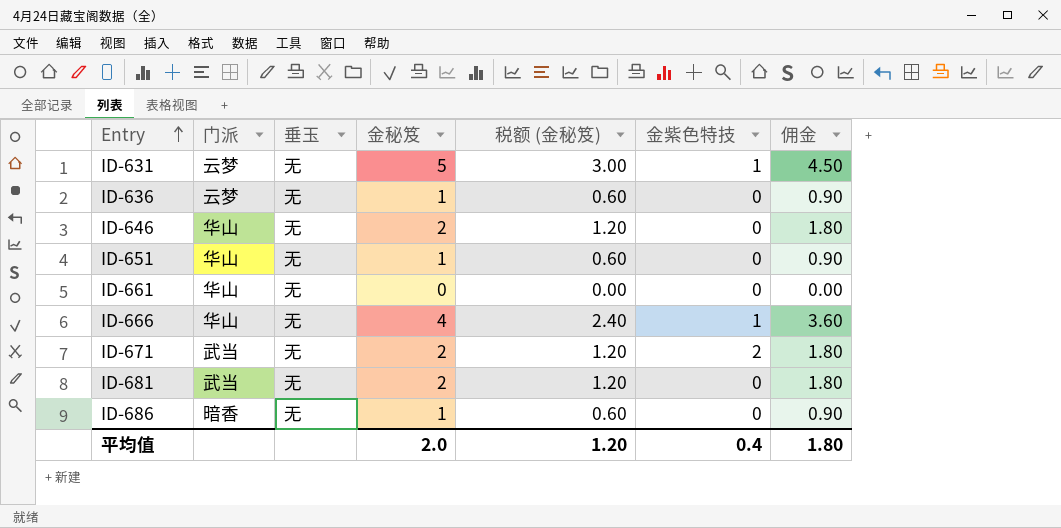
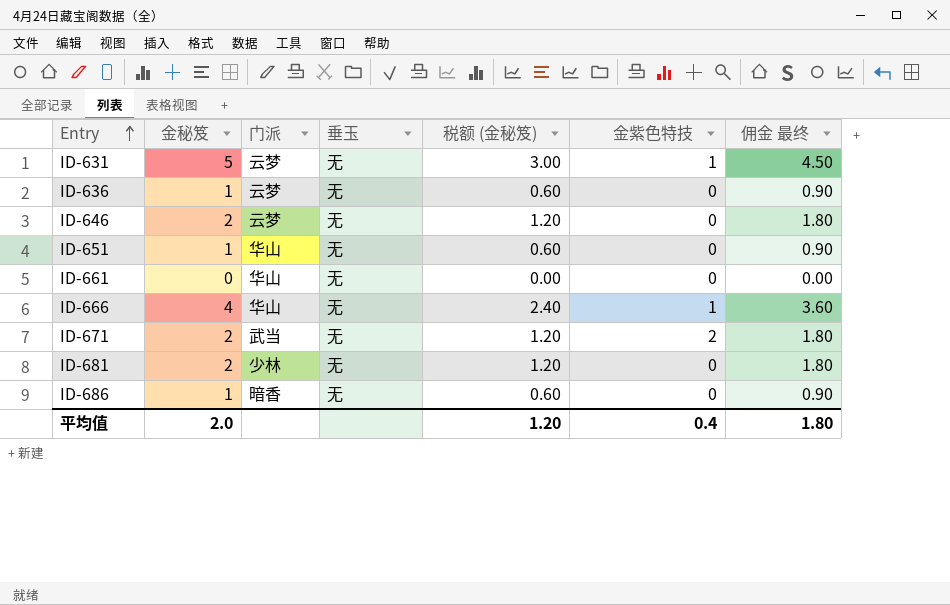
column 金秘笈 | position: 4 -> 2
column name: 佣金 -> 佣金 最终
ID-646 | 门派: 华山 -> 云梦
ID-681 | 门派: 武当 -> 少林

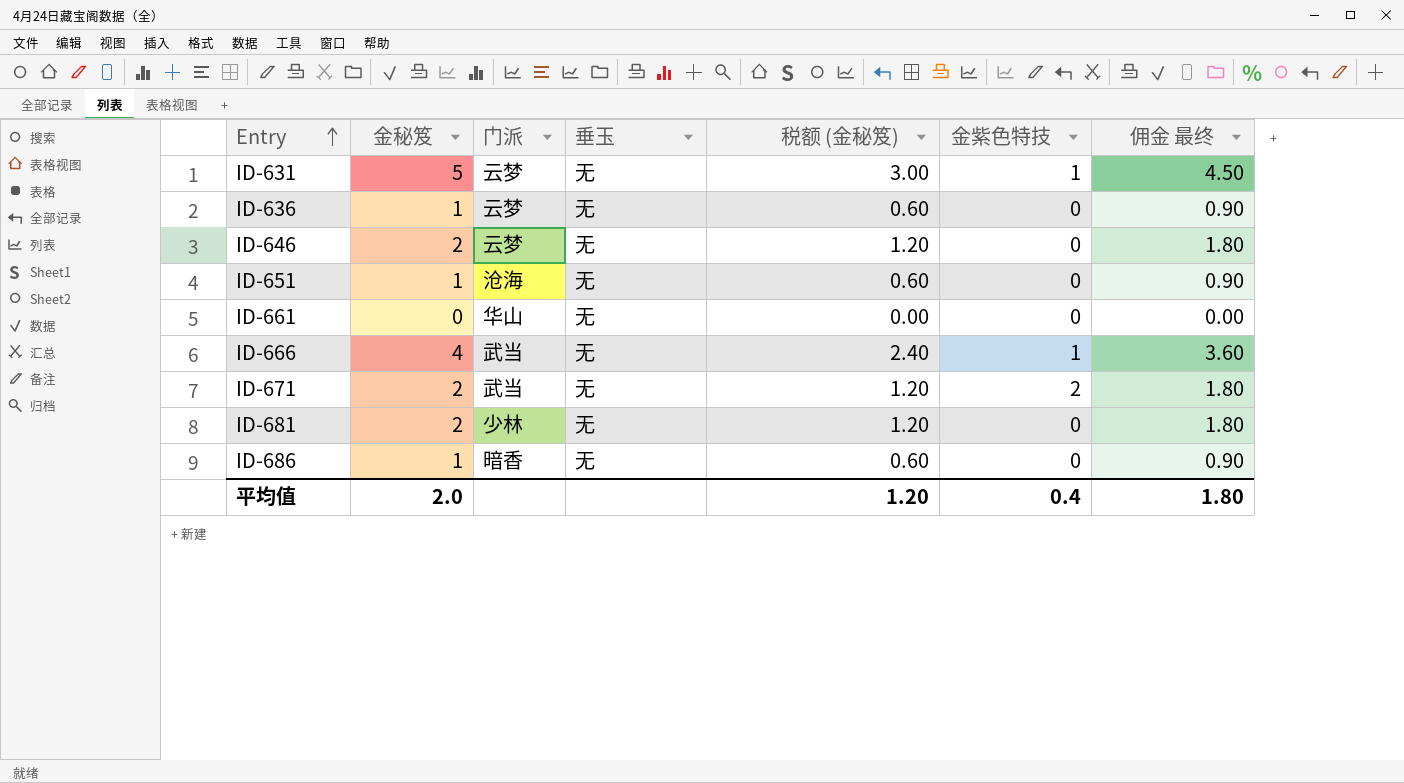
ID-651 | 门派: 华山 -> 沧海
ID-666 | 门派: 华山 -> 武当

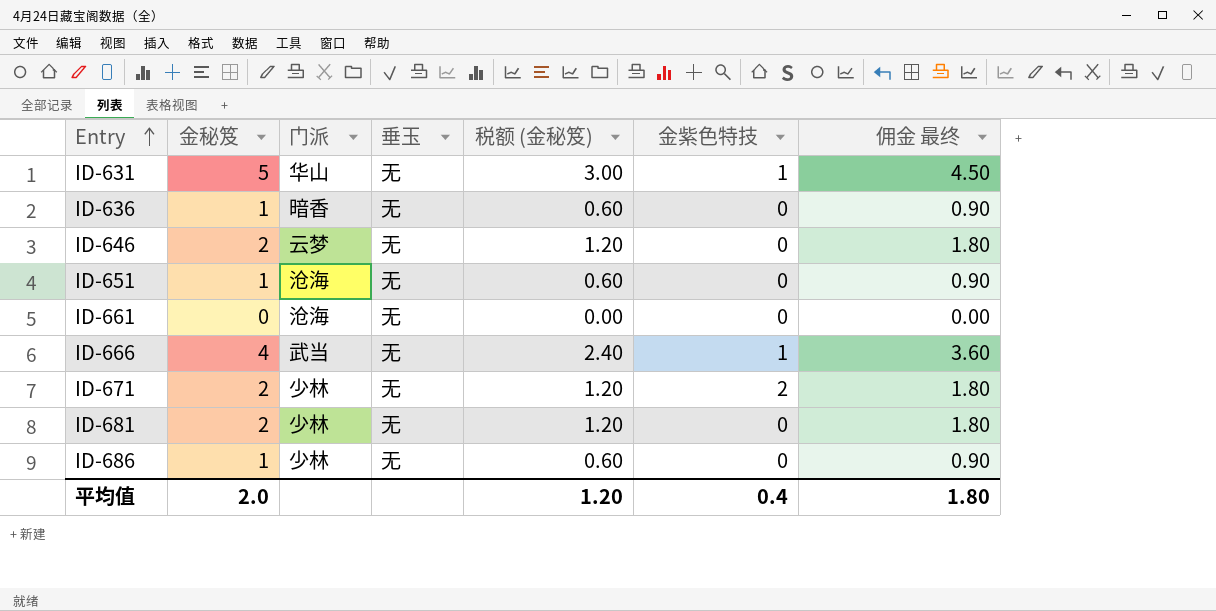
ID-631 | 门派: 云梦 -> 华山
ID-636 | 门派: 云梦 -> 暗香
ID-661 | 门派: 华山 -> 沧海
ID-671 | 门派: 武当 -> 少林
ID-686 | 门派: 暗香 -> 少林

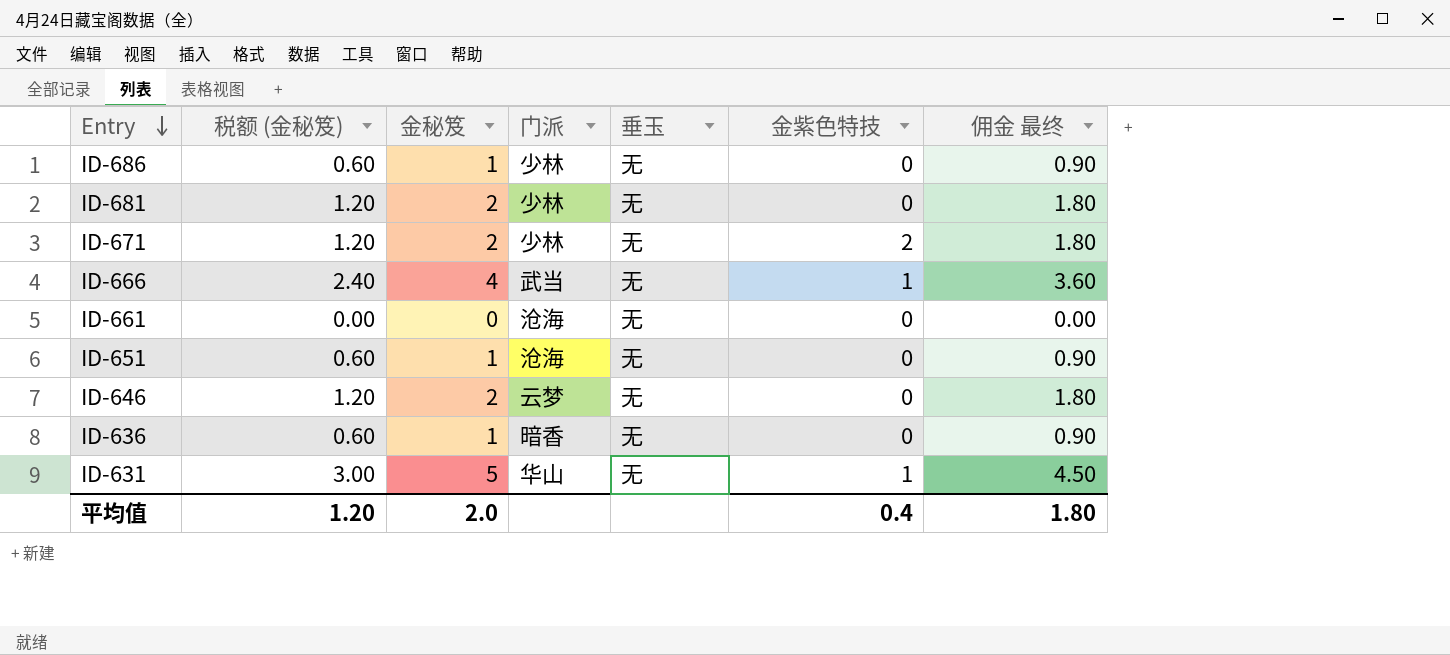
row order: Entry ascending -> Entry descending
column 税额 (金秘笈) | position: 5 -> 2

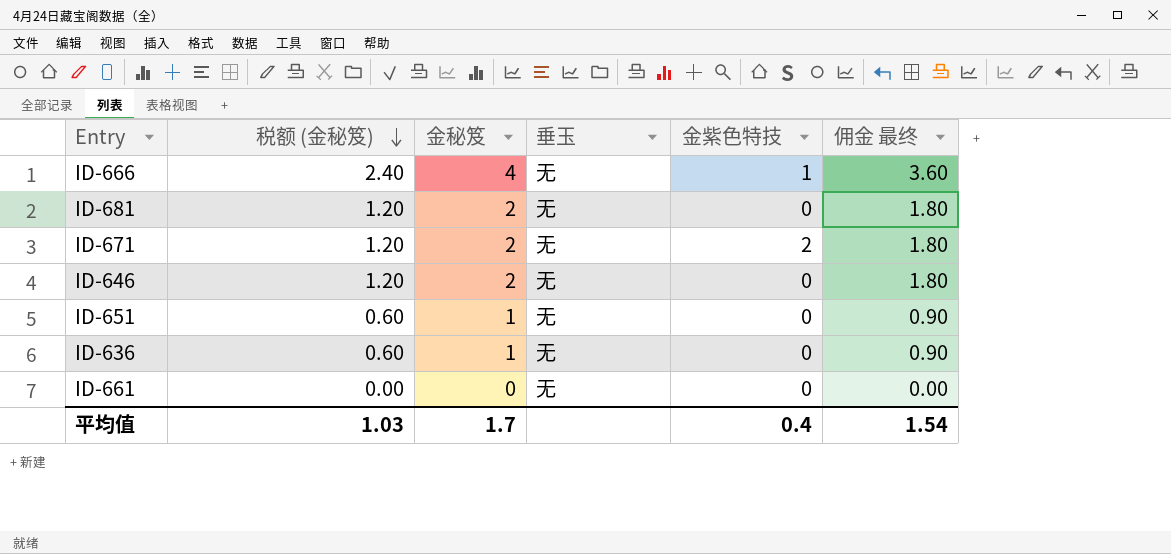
row order: Entry descending -> 税额 (金秘笈) descending
column 门派 | position: 4 -> none
row ID-686: 0.60 | 1 | 少林 | 无 | 0 | 0.90 -> none
row ID-631: 3.00 | 5 | 华山 | 无 | 1 | 4.50 -> none
平均值 | 税额 (金秘笈): 1.20 -> 1.03
平均值 | 金秘笈: 2.0 -> 1.7
平均值 | 佣金 最终: 1.80 -> 1.54

